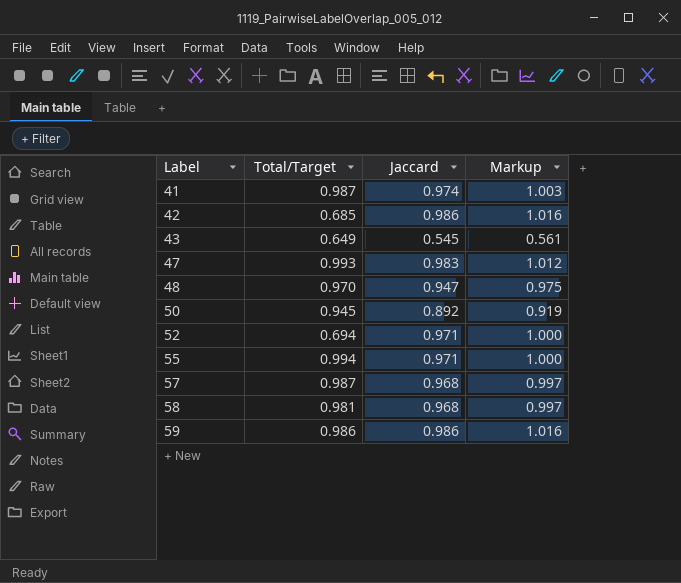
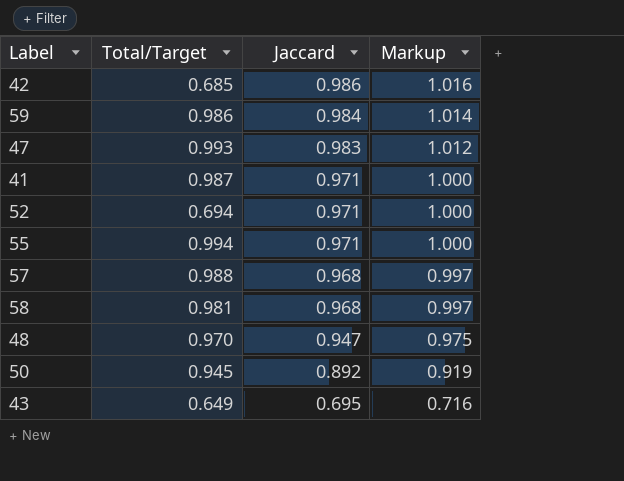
row order: Label ascending -> Jaccard descending
59 | Jaccard: 0.986 -> 0.984
59 | Markup: 1.016 -> 1.014
41 | Jaccard: 0.974 -> 0.971
41 | Markup: 1.003 -> 1.000
57 | Total/Target: 0.987 -> 0.988
43 | Jaccard: 0.545 -> 0.695
43 | Markup: 0.561 -> 0.716

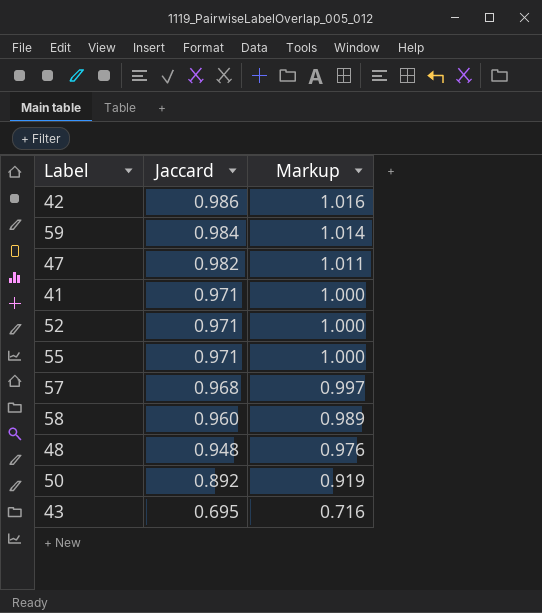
column Total/Target | position: 2 -> none
47 | Jaccard: 0.983 -> 0.982
47 | Markup: 1.012 -> 1.011
58 | Jaccard: 0.968 -> 0.960
58 | Markup: 0.997 -> 0.989
48 | Jaccard: 0.947 -> 0.948
48 | Markup: 0.975 -> 0.976

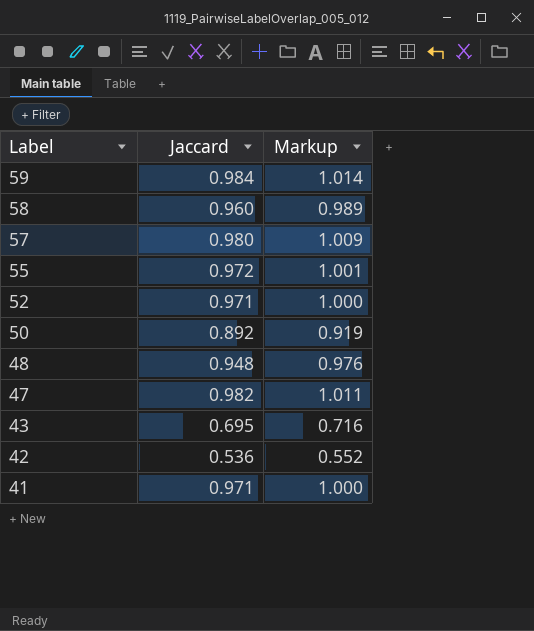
row order: Jaccard descending -> Label descending
57 | Jaccard: 0.968 -> 0.980
57 | Markup: 0.997 -> 1.009
55 | Jaccard: 0.971 -> 0.972
55 | Markup: 1.000 -> 1.001
42 | Jaccard: 0.986 -> 0.536
42 | Markup: 1.016 -> 0.552

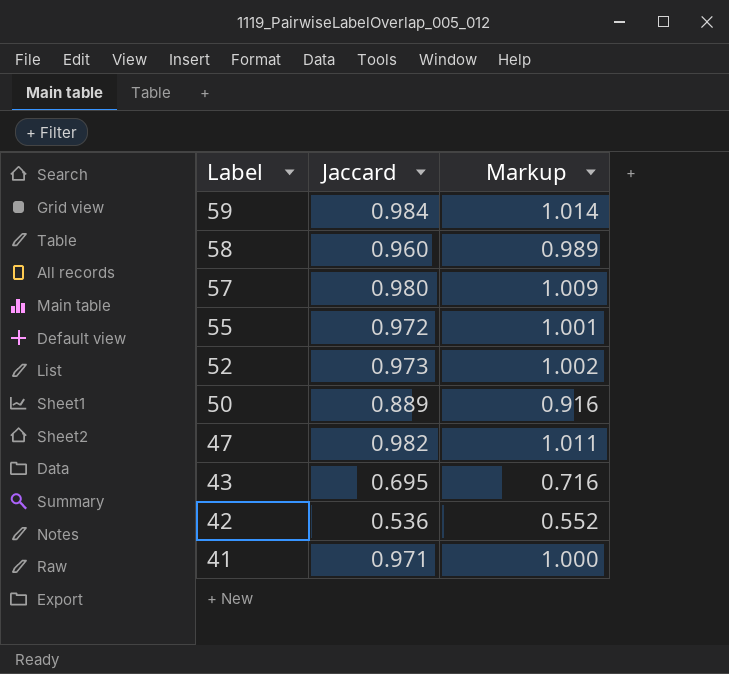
row 48: 0.948 | 0.976 -> none
52 | Jaccard: 0.971 -> 0.973
52 | Markup: 1.000 -> 1.002
50 | Jaccard: 0.892 -> 0.889
50 | Markup: 0.919 -> 0.916

